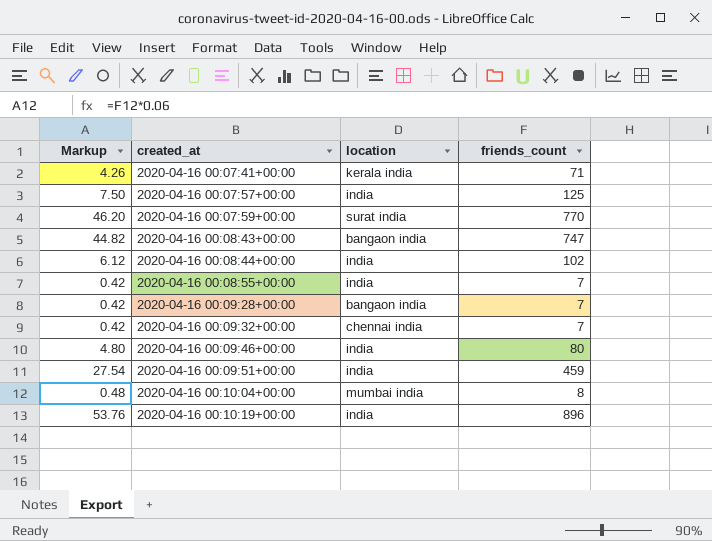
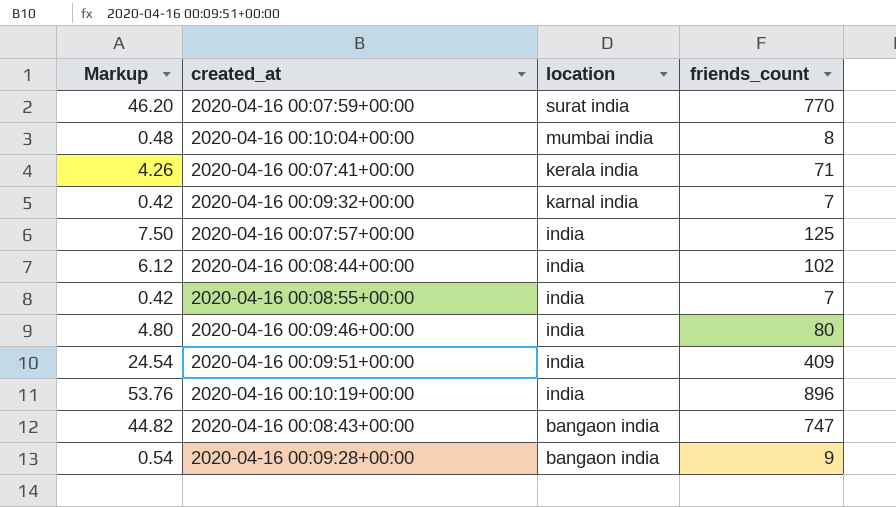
row order: created_at ascending -> location descending
2020-04-16 00:09:32+00:00 | location: chennai india -> karnal india
2020-04-16 00:09:51+00:00 | Markup: 27.54 -> 24.54
2020-04-16 00:09:51+00:00 | friends_count: 459 -> 409
2020-04-16 00:09:28+00:00 | Markup: 0.42 -> 0.54
2020-04-16 00:09:28+00:00 | friends_count: 7 -> 9

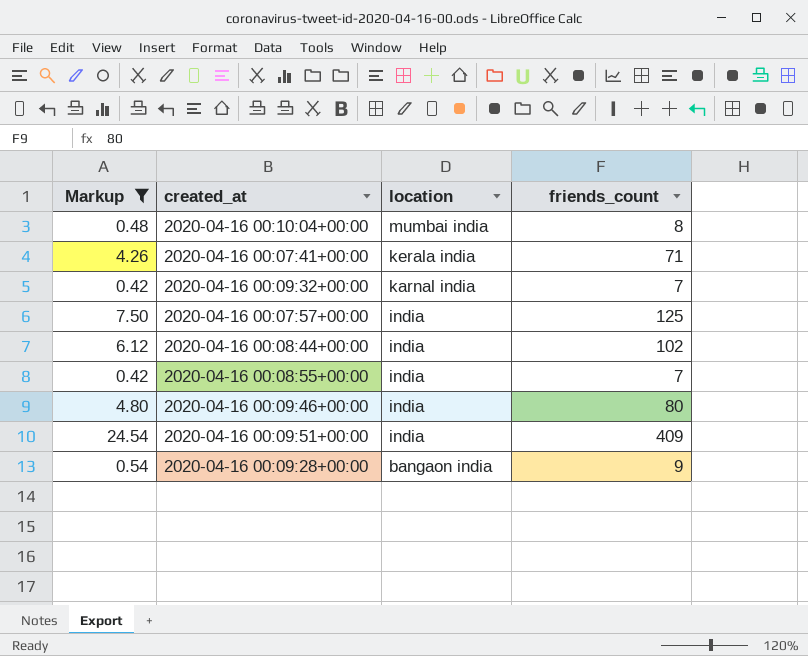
filter: none -> Markup <= 24.54

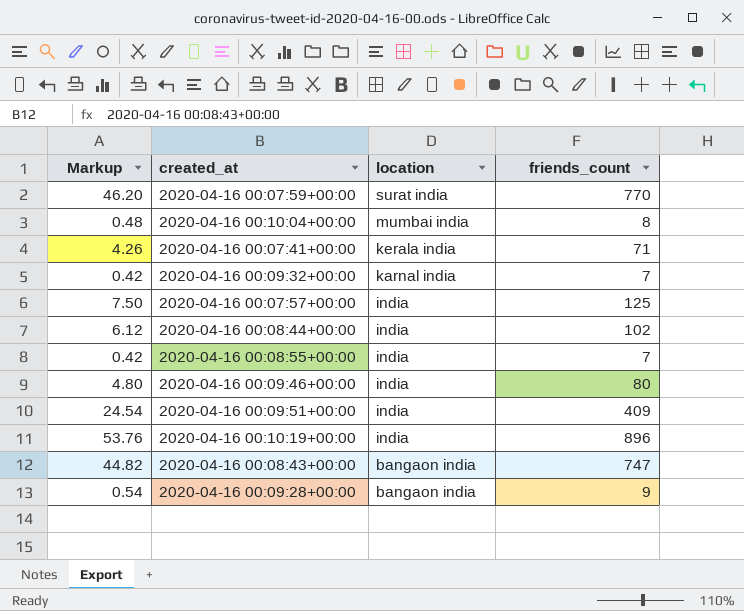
filter: Markup <= 24.54 -> none

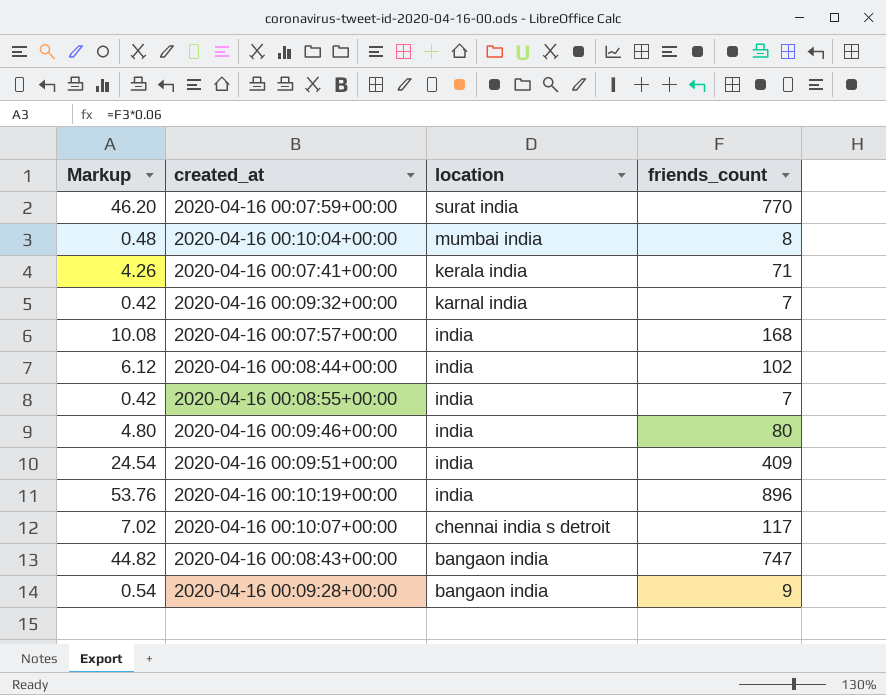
2020-04-16 00:07:57+00:00 | Markup: 7.50 -> 10.08
2020-04-16 00:07:57+00:00 | friends_count: 125 -> 168
row 2020-04-16 00:10:07+00:00: none -> 7.02 | chennai india s detroit | 117

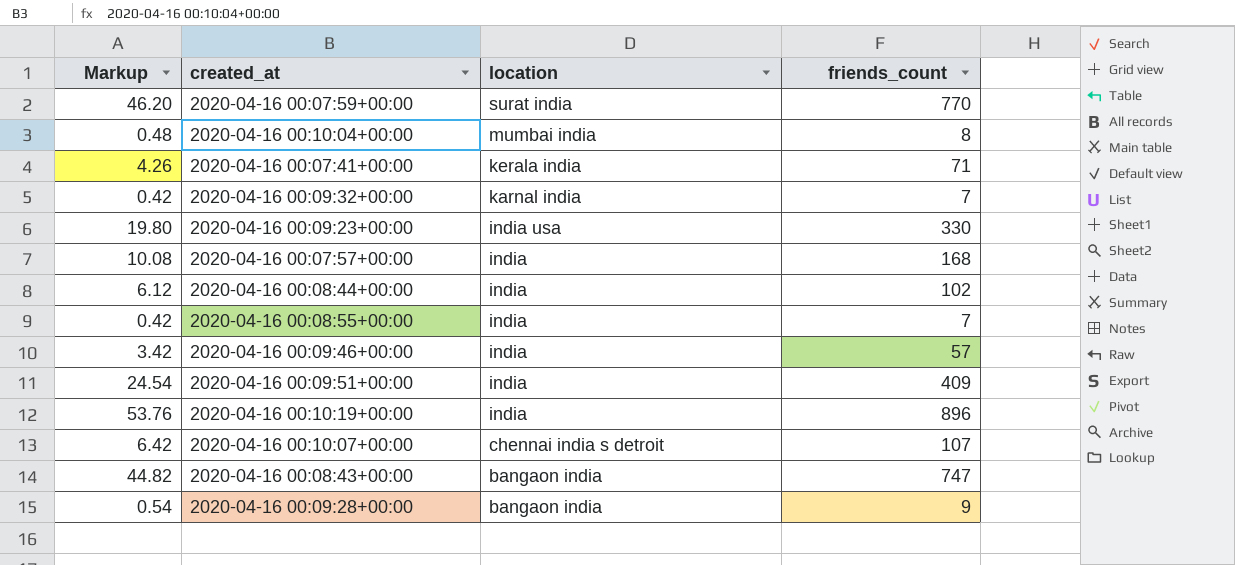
row 2020-04-16 00:09:23+00:00: none -> 19.80 | india usa | 330
2020-04-16 00:09:46+00:00 | Markup: 4.80 -> 3.42
2020-04-16 00:09:46+00:00 | friends_count: 80 -> 57
2020-04-16 00:10:07+00:00 | Markup: 7.02 -> 6.42
2020-04-16 00:10:07+00:00 | friends_count: 117 -> 107

